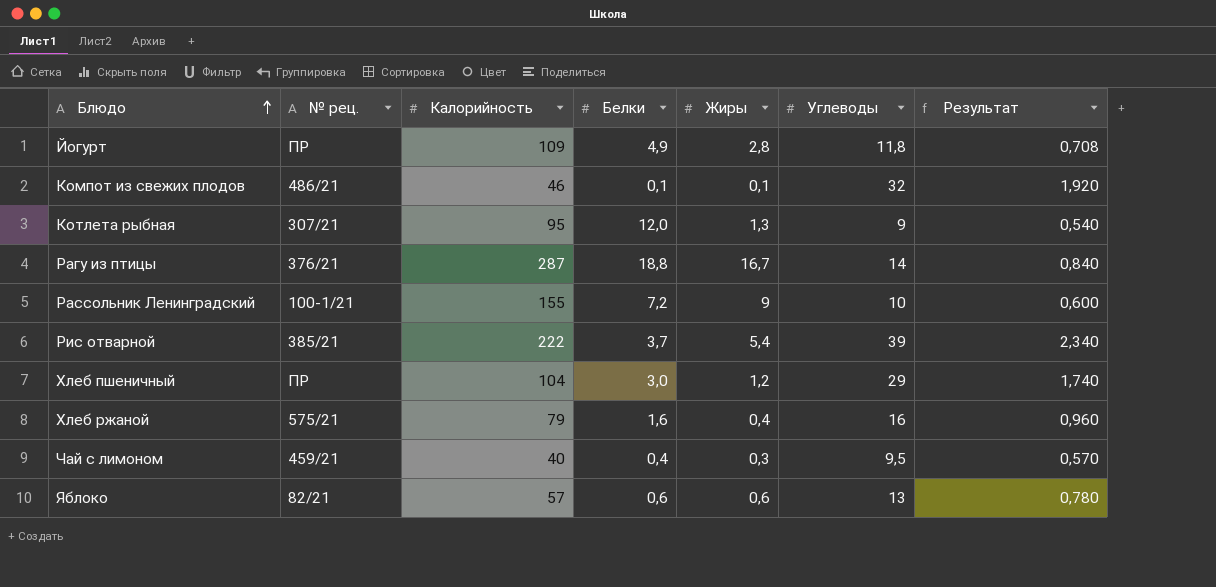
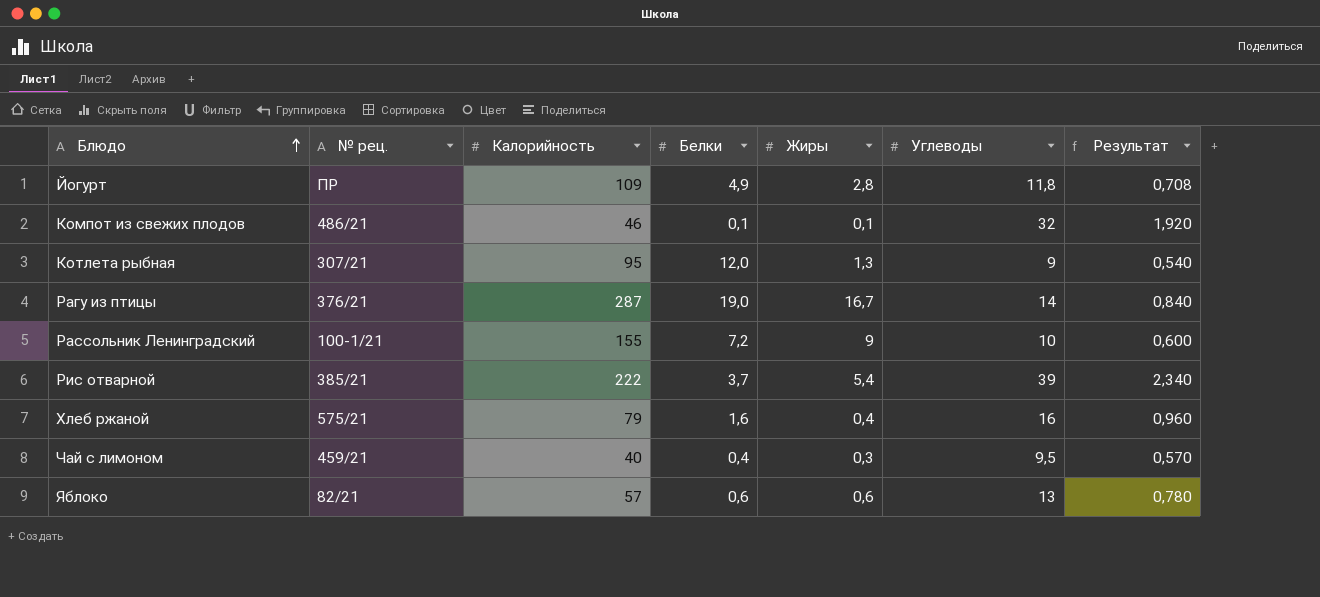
row Хлеб пшеничный: ПР | 104 | 3,0 | 1,2 | 29 | 1,740 -> none
Рагу из птицы | Белки: 18,8 -> 19,0

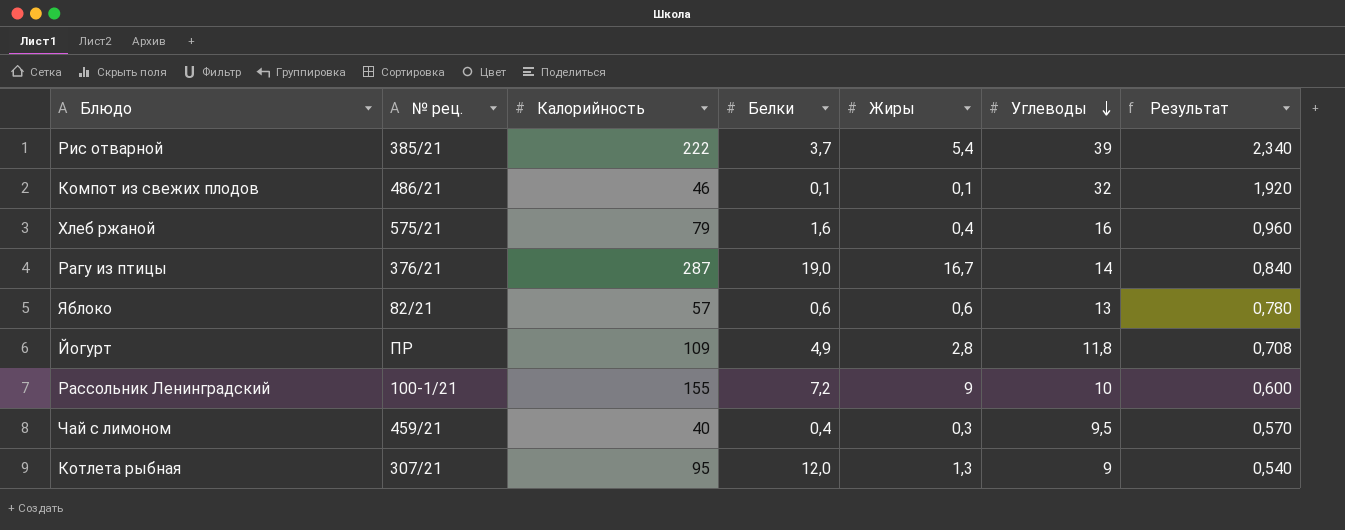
row order: Блюдо ascending -> Углеводы descending

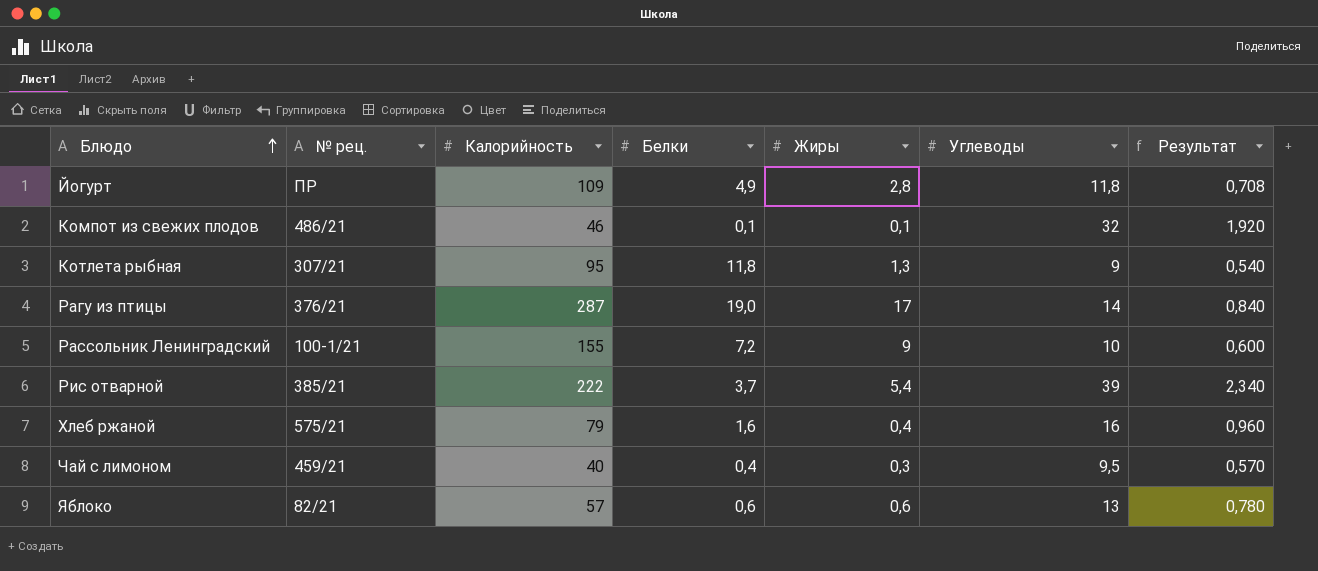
row order: Углеводы descending -> Блюдо ascending
Котлета рыбная | Белки: 12,0 -> 11,8
Рагу из птицы | Жиры: 16,7 -> 17

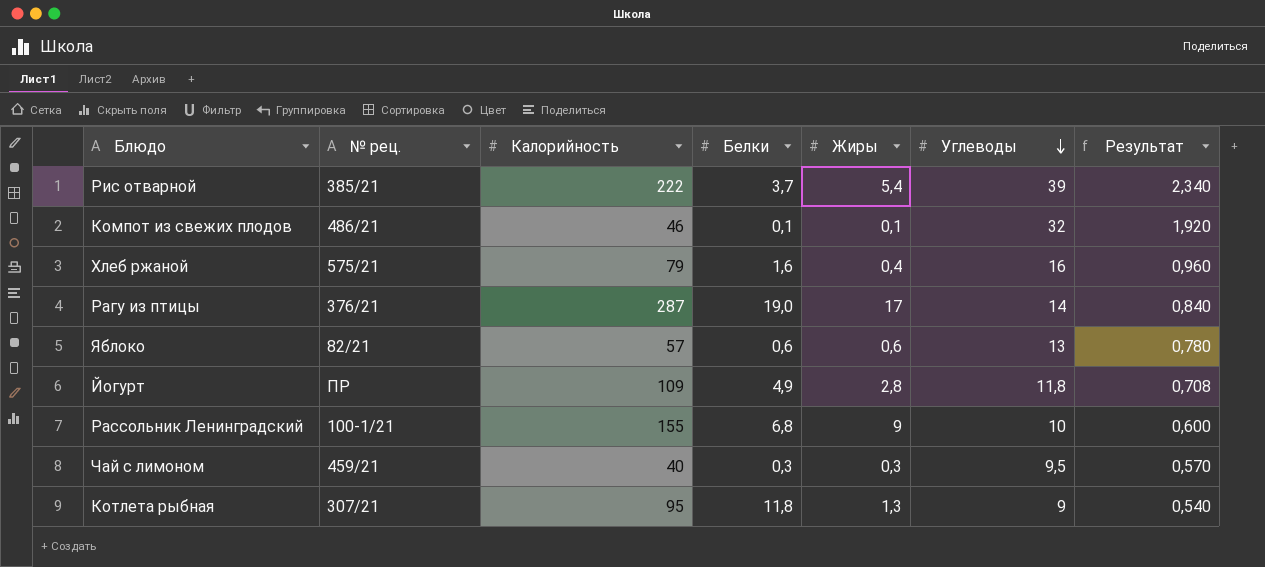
row order: Блюдо ascending -> Углеводы descending
Рассольник Ленинградский | Белки: 7,2 -> 6,8
Чай с лимоном | Белки: 0,4 -> 0,3

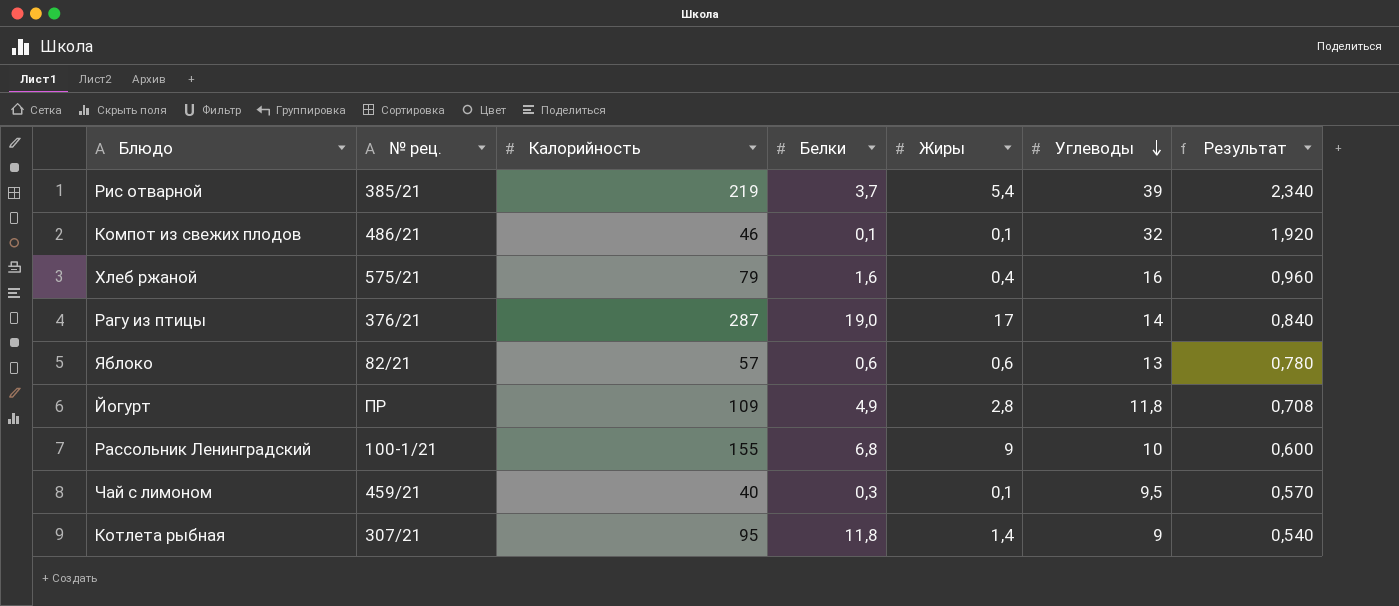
Рис отварной | Калорийность: 222 -> 219
Чай с лимоном | Жиры: 0,3 -> 0,1
Котлета рыбная | Жиры: 1,3 -> 1,4

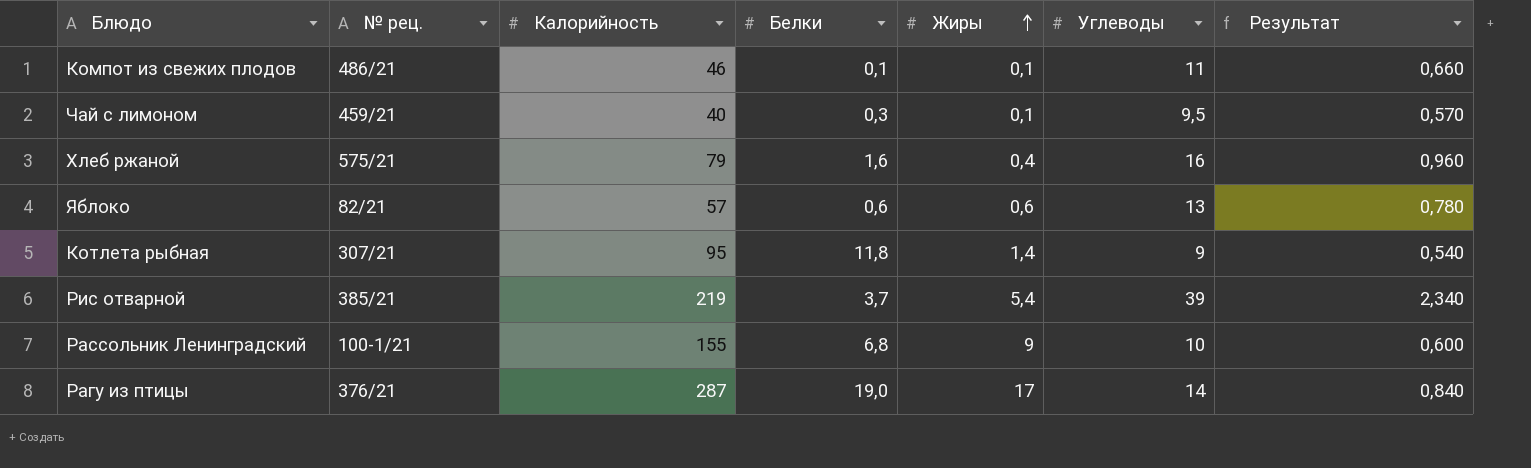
row order: Углеводы descending -> Жиры ascending
row Йогурт: ПР | 109 | 4,9 | 2,8 | 11,8 | 0,708 -> none
Компот из свежих плодов | Углеводы: 32 -> 11
Компот из свежих плодов | Результат: 1,920 -> 0,660

